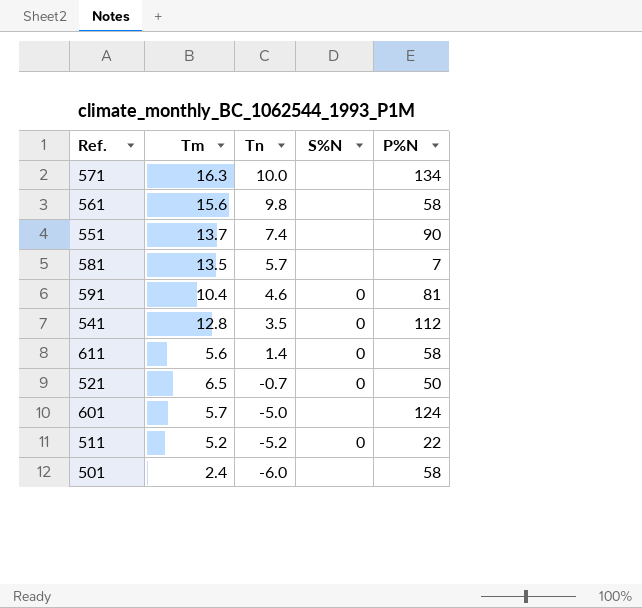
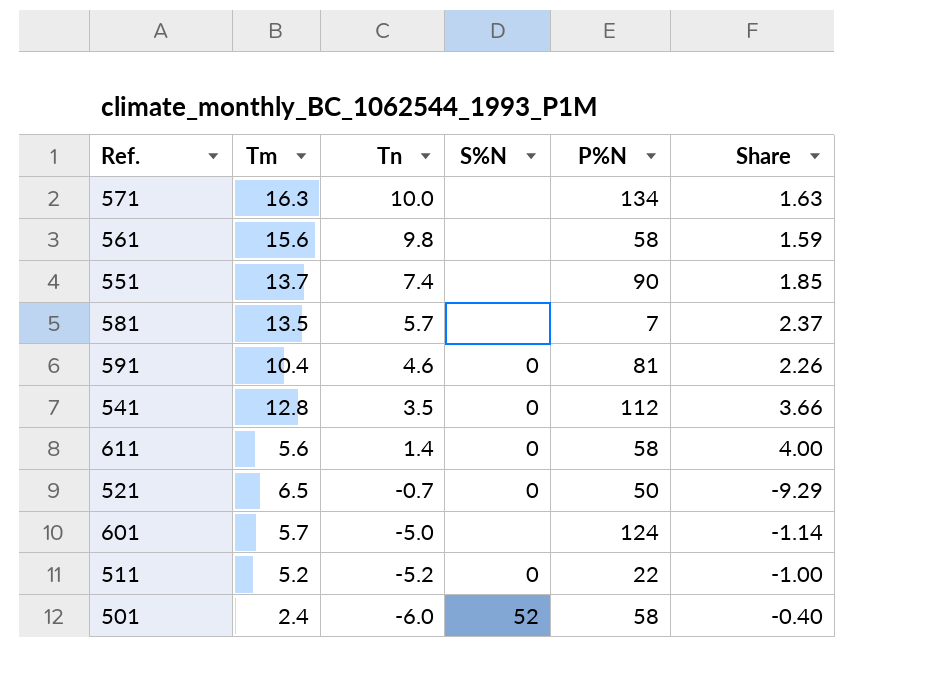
column Share | formula: none -> [Tm] / [Tn]
501 | S%N: none -> 52

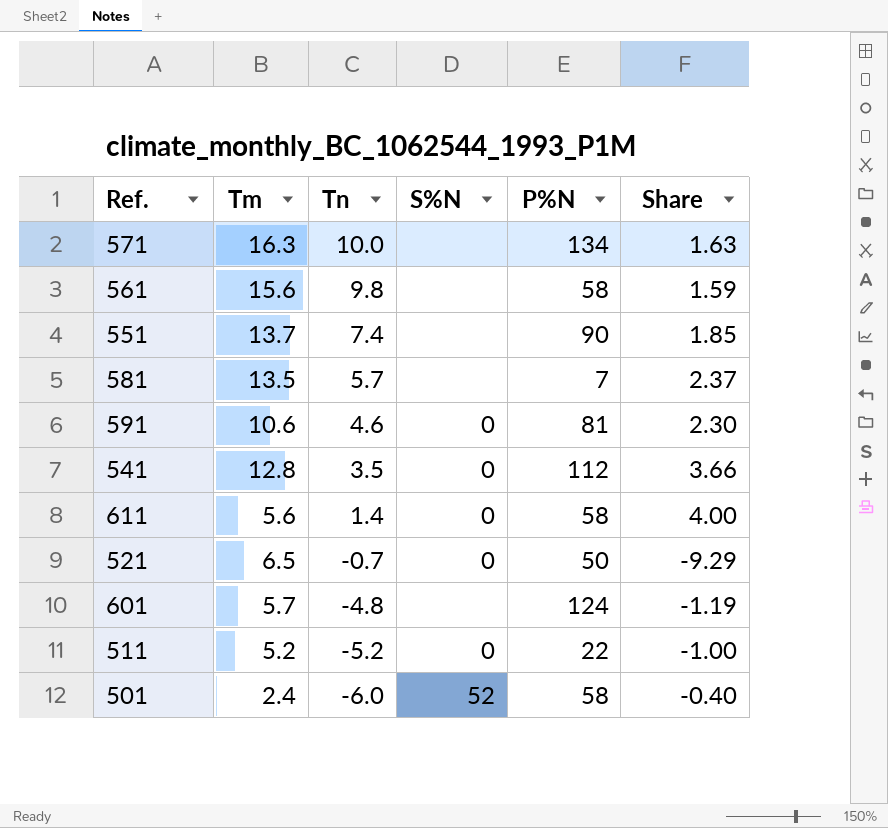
591 | Tm: 10.4 -> 10.6
591 | Share: 2.26 -> 2.30
601 | Tn: -5.0 -> -4.8
601 | Share: -1.14 -> -1.19

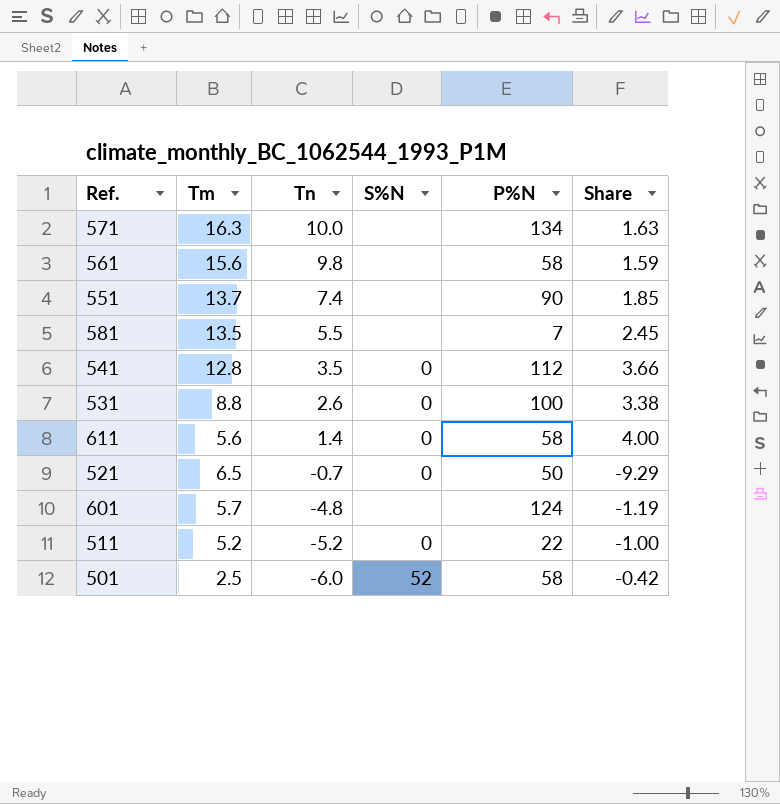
row 591: 10.6 | 4.6 | 0 | 81 | 2.30 -> none
581 | Tn: 5.7 -> 5.5
581 | Share: 2.37 -> 2.45
row 531: none -> 8.8 | 2.6 | 0 | 100 | 3.38
501 | Tm: 2.4 -> 2.5
501 | Share: -0.40 -> -0.42

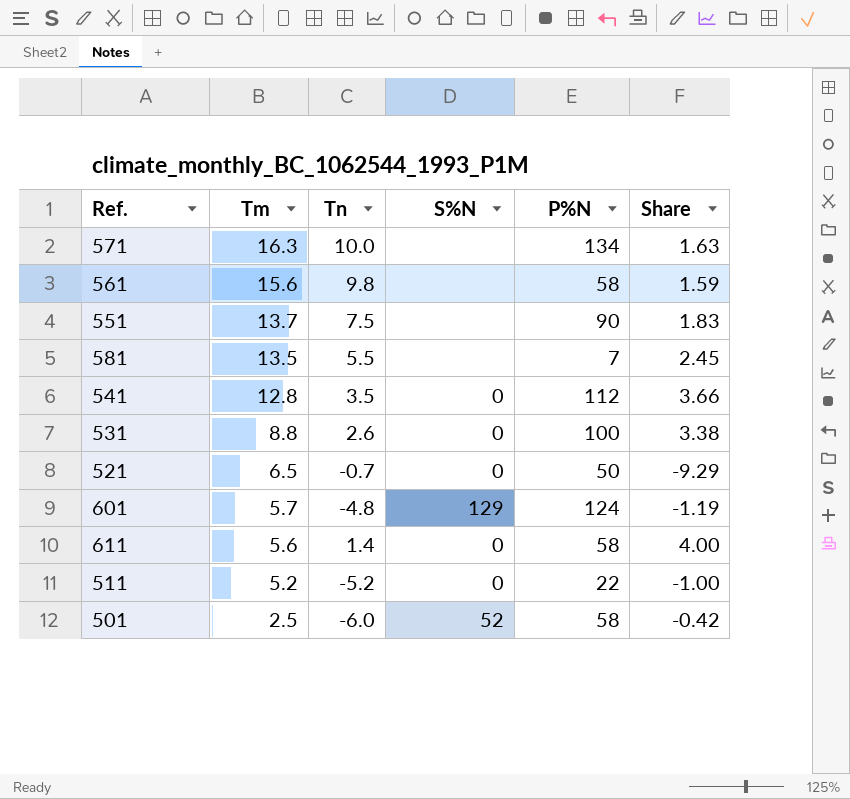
row order: Tn descending -> Tm descending
551 | Tn: 7.4 -> 7.5
551 | Share: 1.85 -> 1.83
601 | S%N: none -> 129

